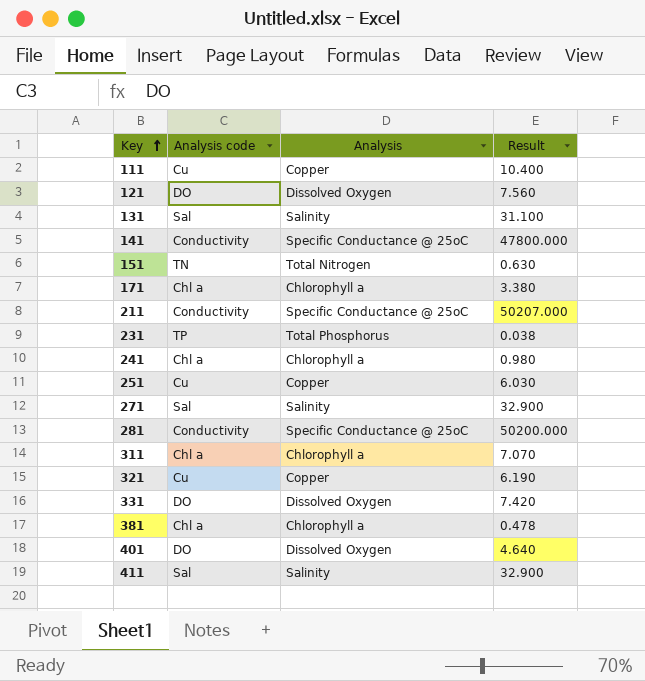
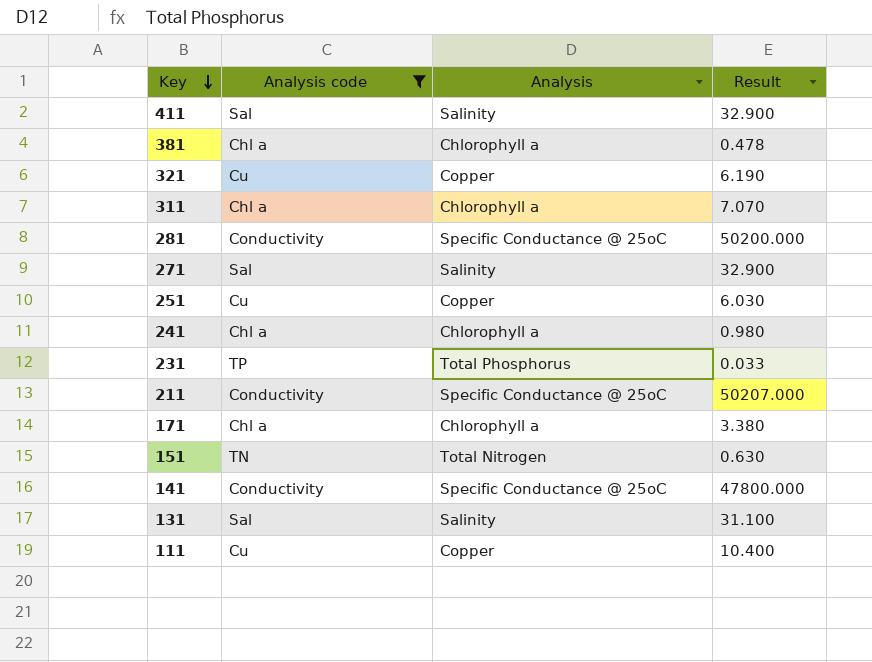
filter: none -> Analysis code != DO
row order: Key ascending -> Key descending
231 | Result: 0.038 -> 0.033

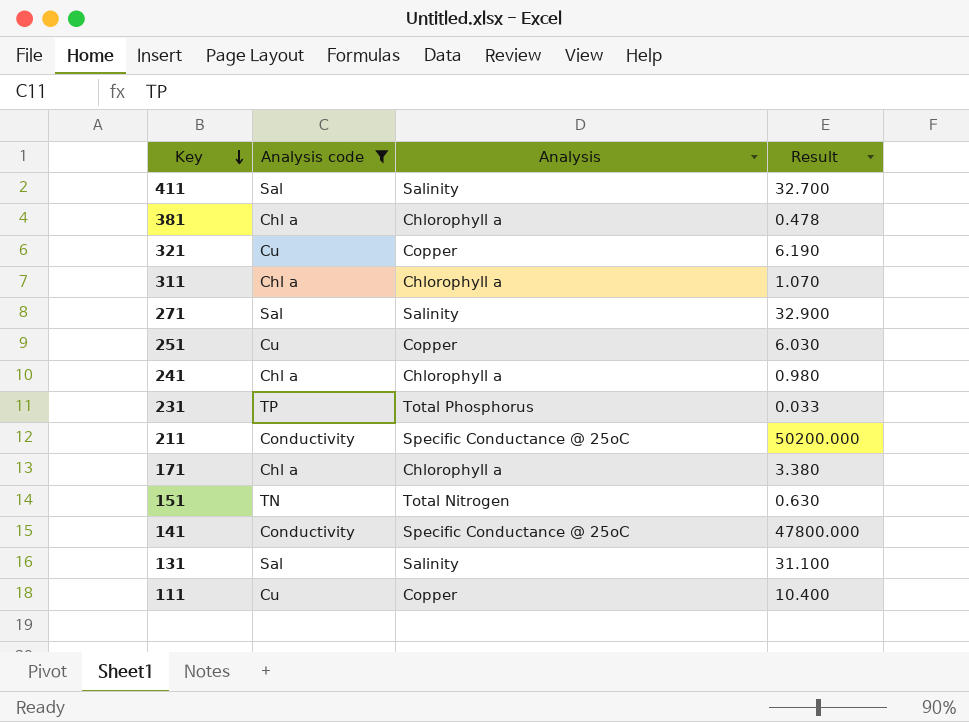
row 281: Conductivity | Specific Conductance @ 25oC | 50200.000 -> none
411 | Result: 32.900 -> 32.700
311 | Result: 7.070 -> 1.070
211 | Result: 50207.000 -> 50200.000

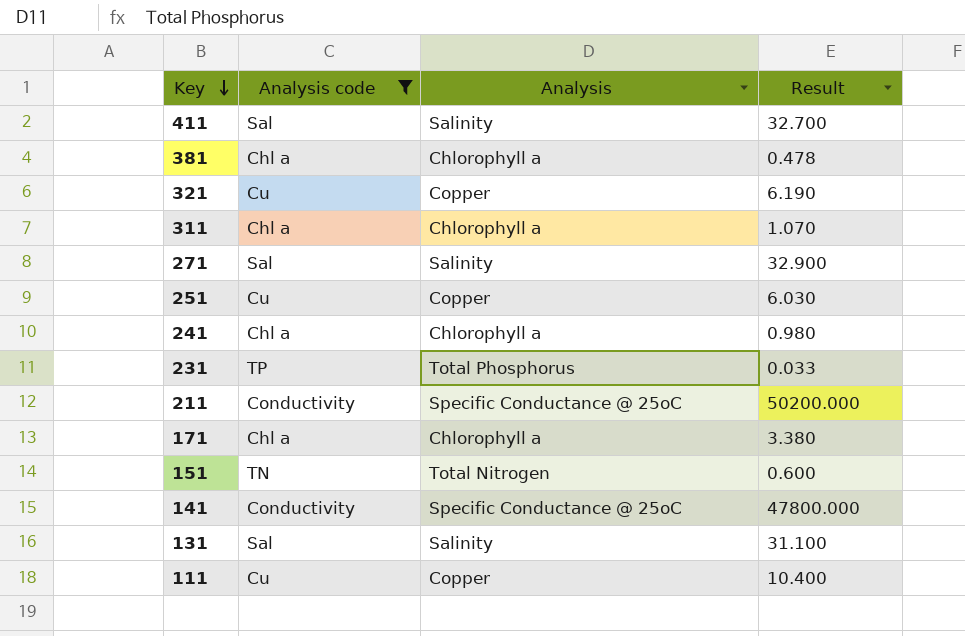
151 | Result: 0.630 -> 0.600

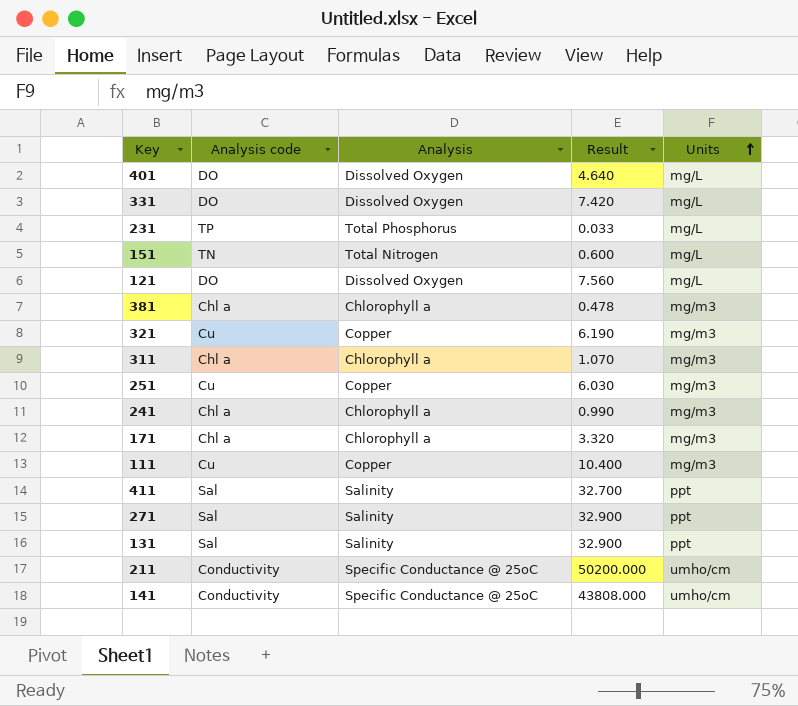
filter: Analysis code != DO -> none
row order: Key descending -> Units ascending
column Units | position: none -> 5
241 | Result: 0.980 -> 0.990
171 | Result: 3.380 -> 3.320
131 | Result: 31.100 -> 32.900
141 | Result: 47800.000 -> 43808.000

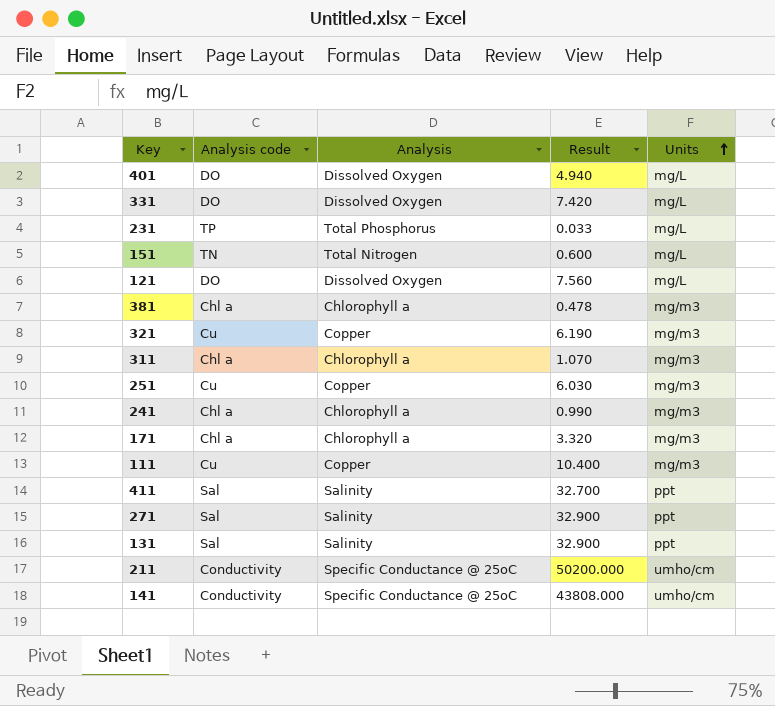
401 | Result: 4.640 -> 4.940

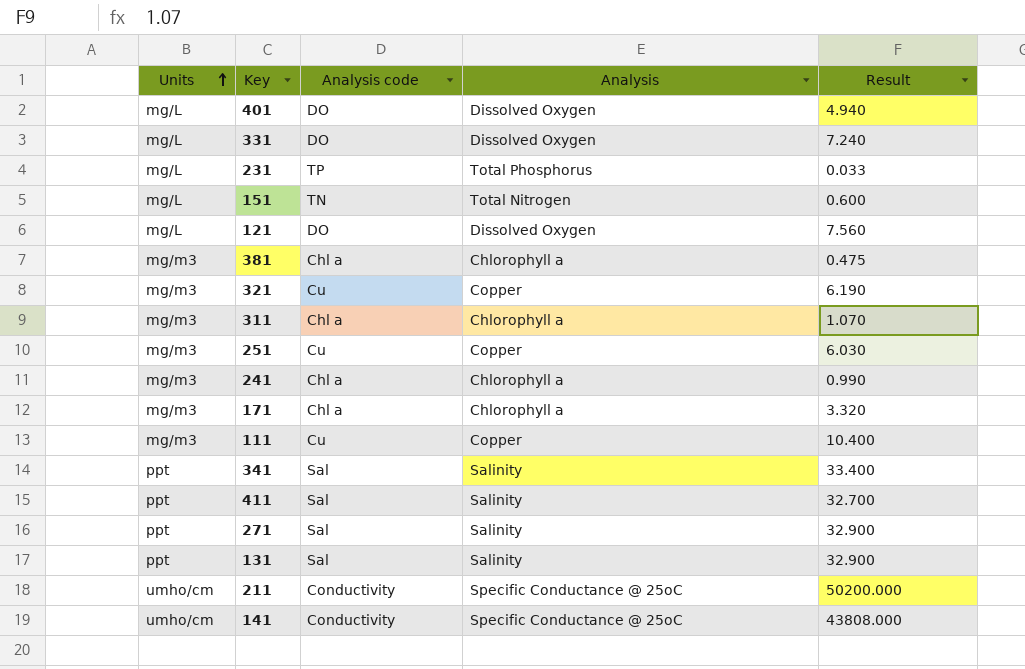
column Units | position: 5 -> 1
331 | Result: 7.420 -> 7.240
381 | Result: 0.478 -> 0.475
row 341: none -> ppt | Sal | Salinity | 33.400

